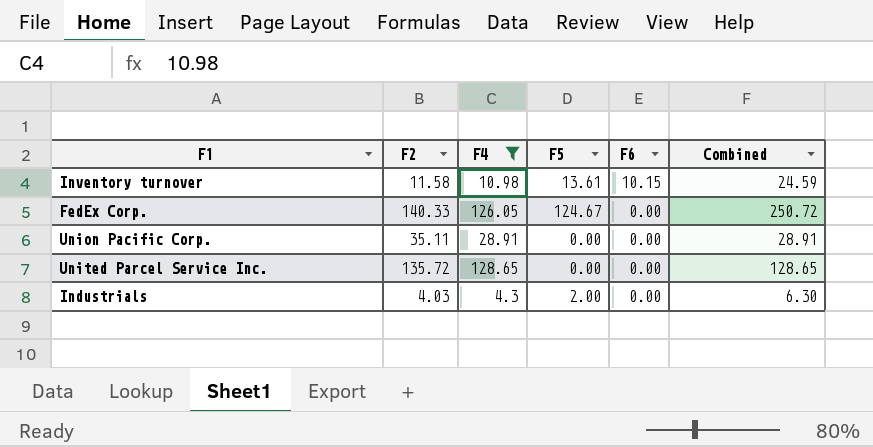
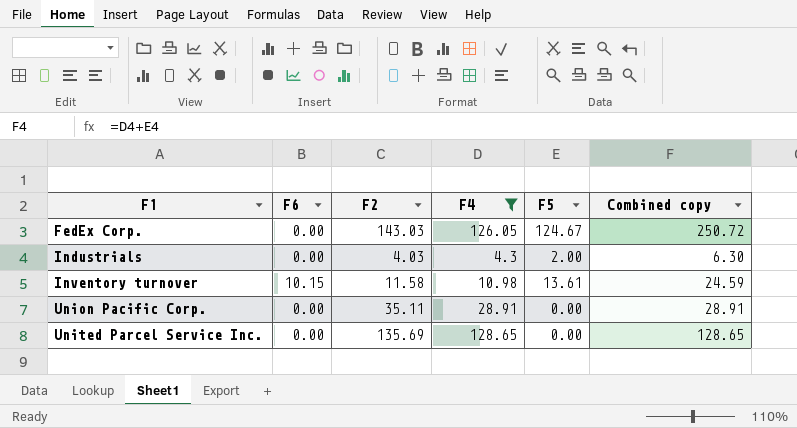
row order: F6 descending -> F1 ascending
column F6 | position: 5 -> 2
column name: Combined -> Combined copy
FedEx Corp. | F2: 140.33 -> 143.03
United Parcel Service Inc. | F2: 135.72 -> 135.69

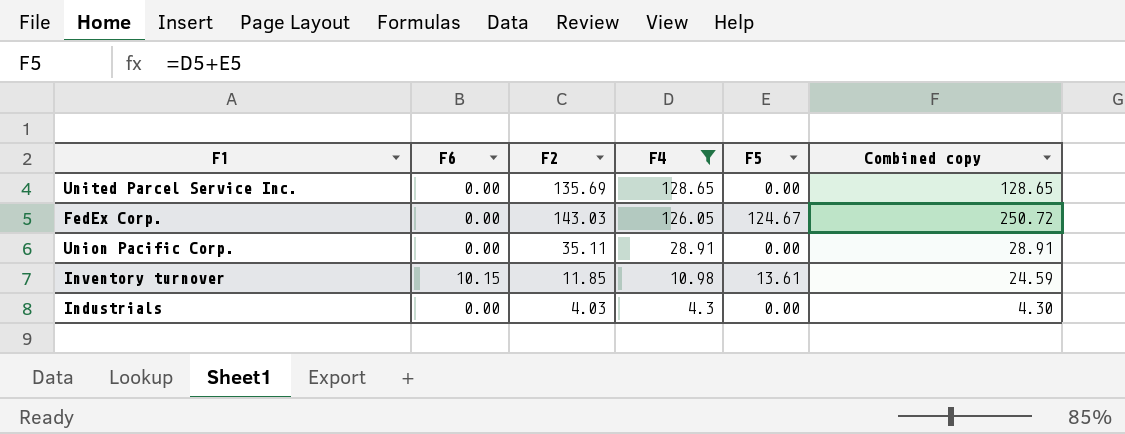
row order: F1 ascending -> F4 descending
Inventory turnover | F2: 11.58 -> 11.85
Industrials | F5: 2.00 -> 0.00
Industrials | Combined copy: 6.30 -> 4.30

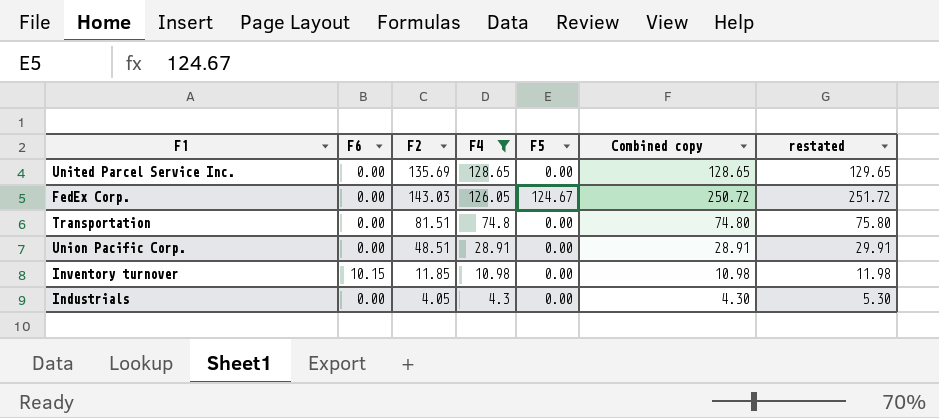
column restated | formula: none -> [Combined copy] + 1
row Transportation: none -> 0.00 | 81.51 | 74.8 | 0.00 | 74.80 | 75.80
Union Pacific Corp. | F2: 35.11 -> 48.51
Inventory turnover | F5: 13.61 -> 0.00
Inventory turnover | Combined copy: 24.59 -> 10.98
Industrials | F2: 4.03 -> 4.05

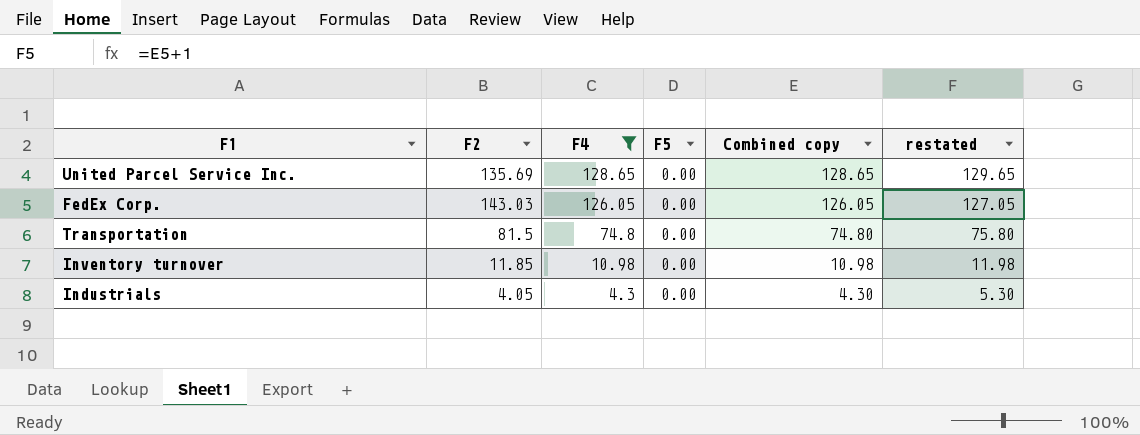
column F6 | position: 2 -> none
row Union Pacific Corp.: 0.00 | 48.51 | 28.91 | 0.00 | 28.91 | 29.91 -> none
FedEx Corp. | F5: 124.67 -> 0.00
FedEx Corp. | Combined copy: 250.72 -> 126.05
FedEx Corp. | restated: 251.72 -> 127.05
Transportation | F2: 81.51 -> 81.5

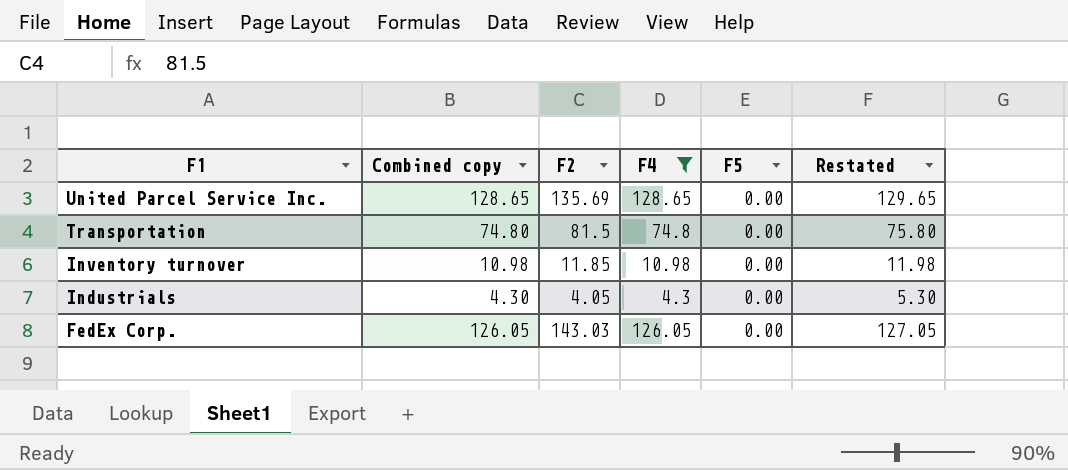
row order: F4 descending -> F1 descending
column Combined copy | position: 5 -> 2
column name: restated -> Restated

